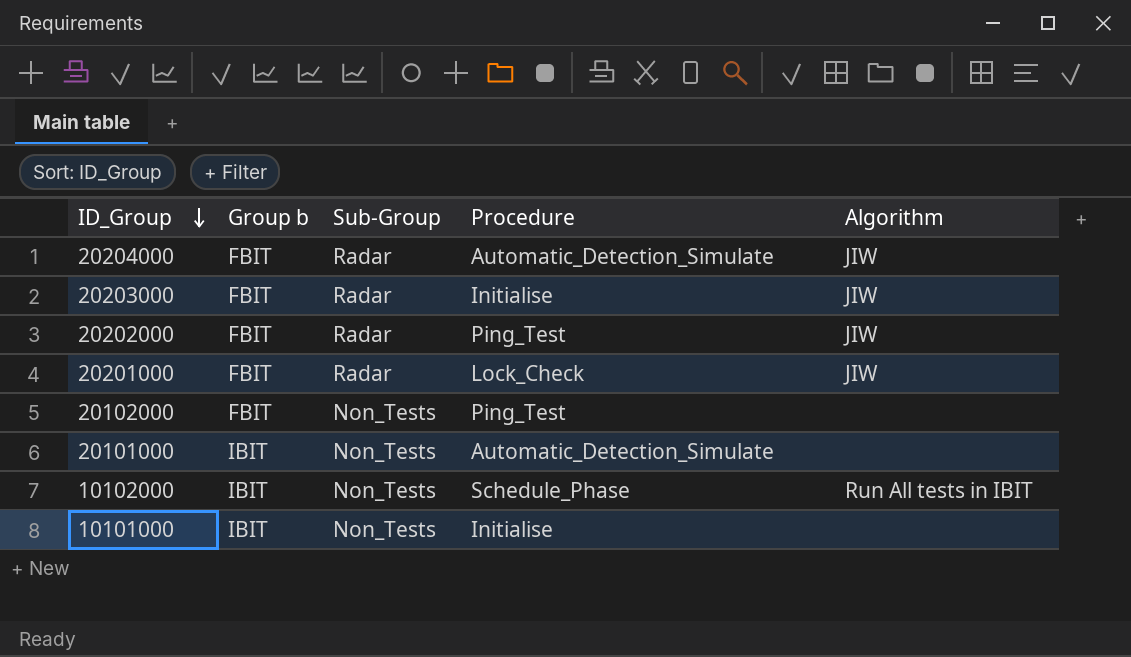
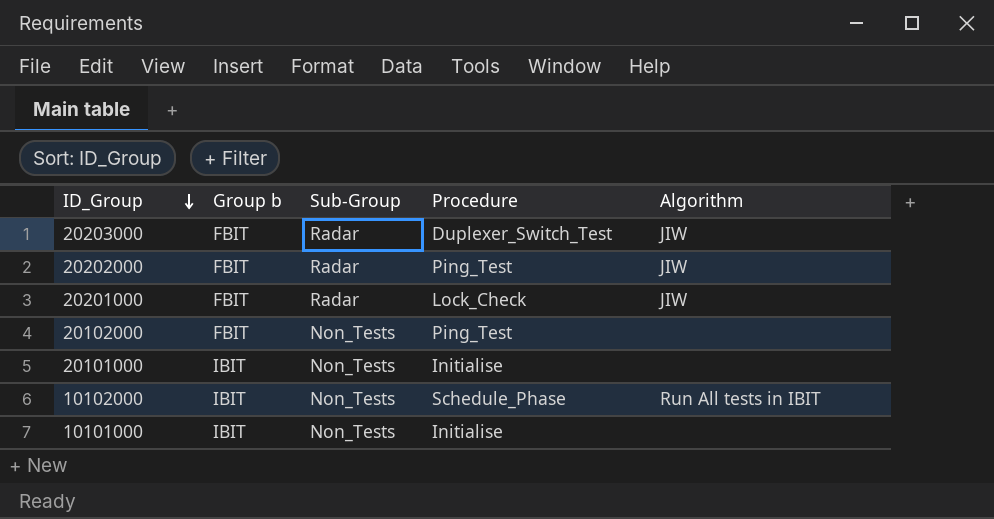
row 20204000: FBIT | Radar | Automatic_Detection_Simulate | JIW -> none
20203000 | Procedure: Initialise -> Duplexer_Switch_Test
20101000 | Procedure: Automatic_Detection_Simulate -> Initialise

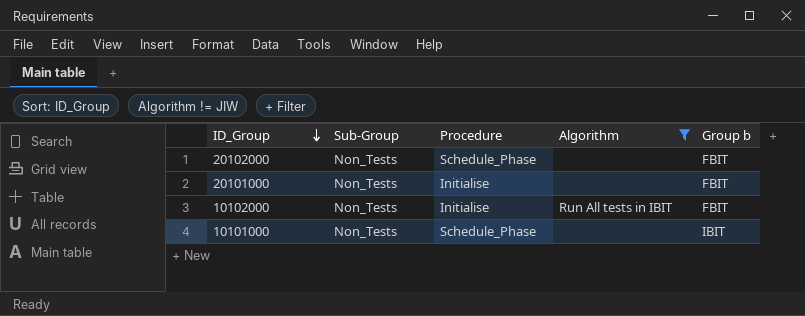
filter: none -> Algorithm != JIW
column Group b | position: 2 -> 5
20102000 | Procedure: Ping_Test -> Schedule_Phase
20101000 | Group b: IBIT -> FBIT
10102000 | Procedure: Schedule_Phase -> Initialise
10102000 | Group b: IBIT -> FBIT
10101000 | Procedure: Initialise -> Schedule_Phase

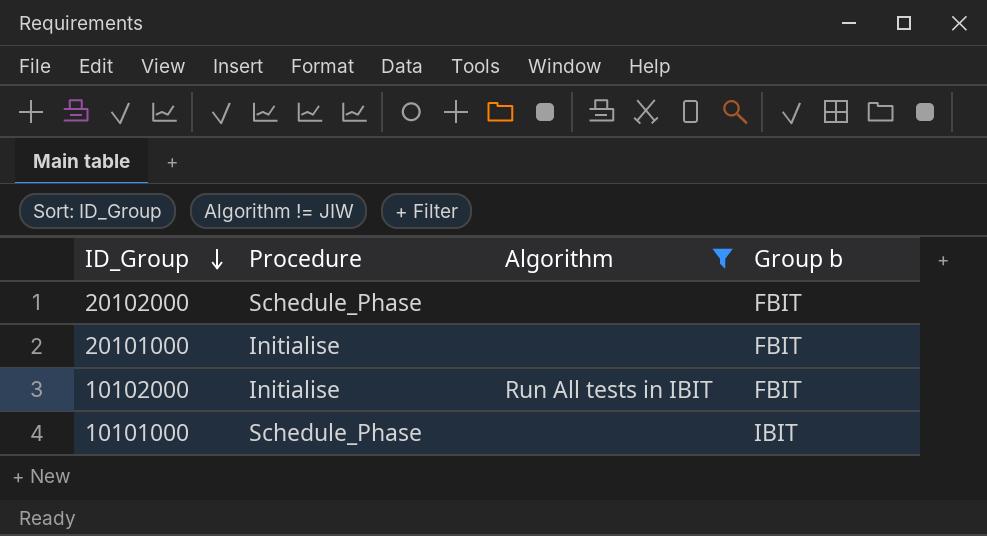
column Sub-Group | position: 2 -> none

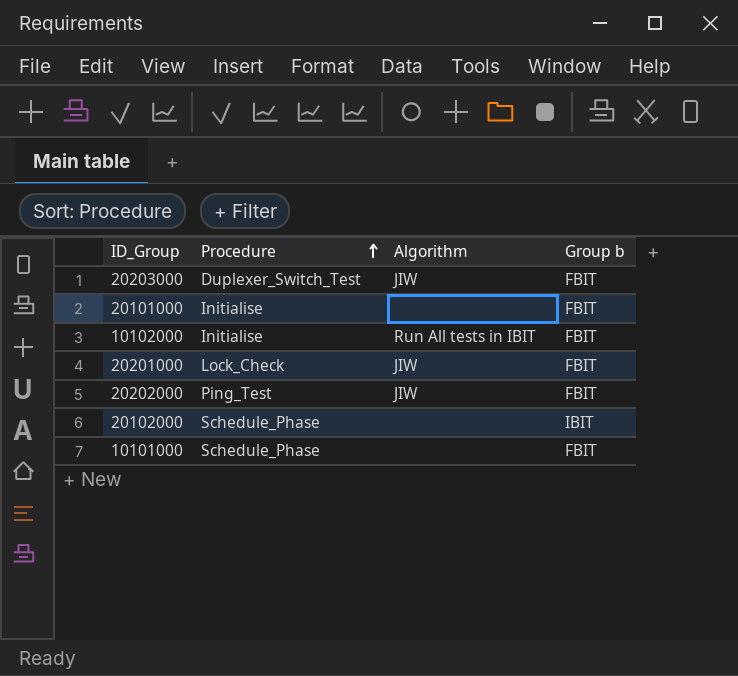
filter: Algorithm != JIW -> none
row order: ID_Group descending -> Procedure ascending
20102000 | Group b: FBIT -> IBIT
10101000 | Group b: IBIT -> FBIT

